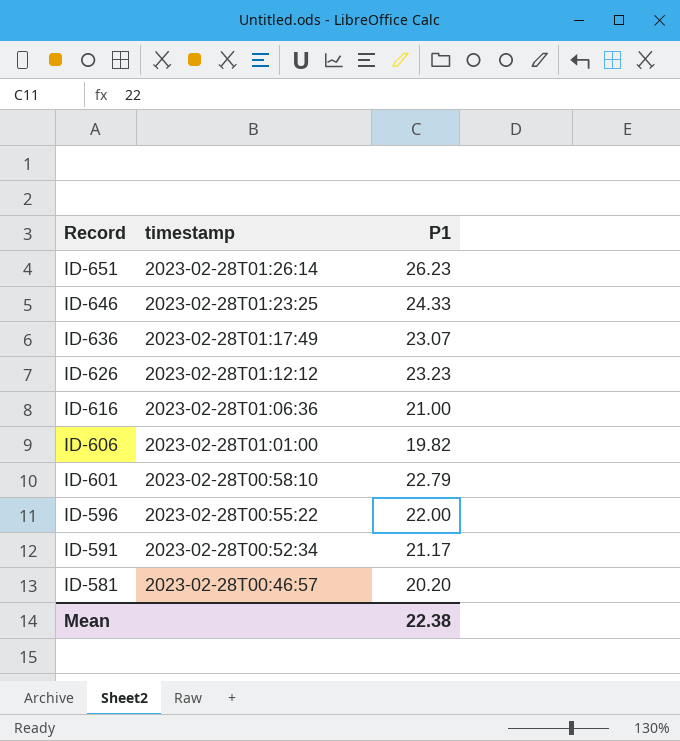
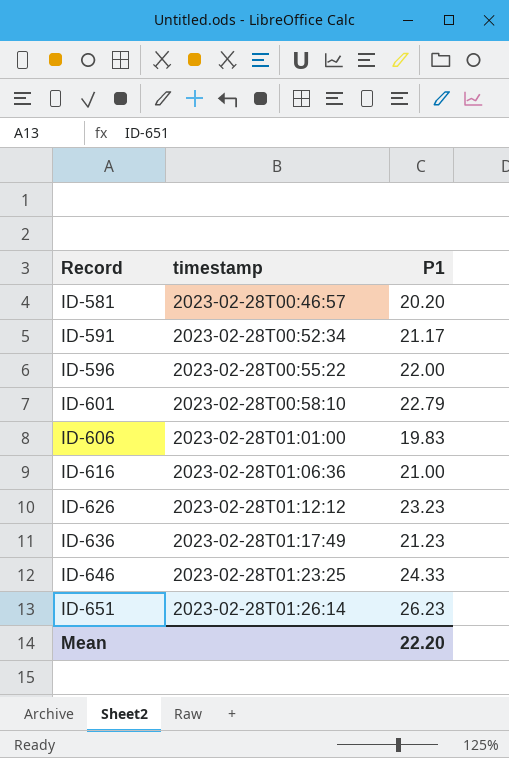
row order: Record descending -> Record ascending
ID-606 | P1: 19.82 -> 19.83
ID-636 | P1: 23.07 -> 21.23
Mean | P1: 22.38 -> 22.20

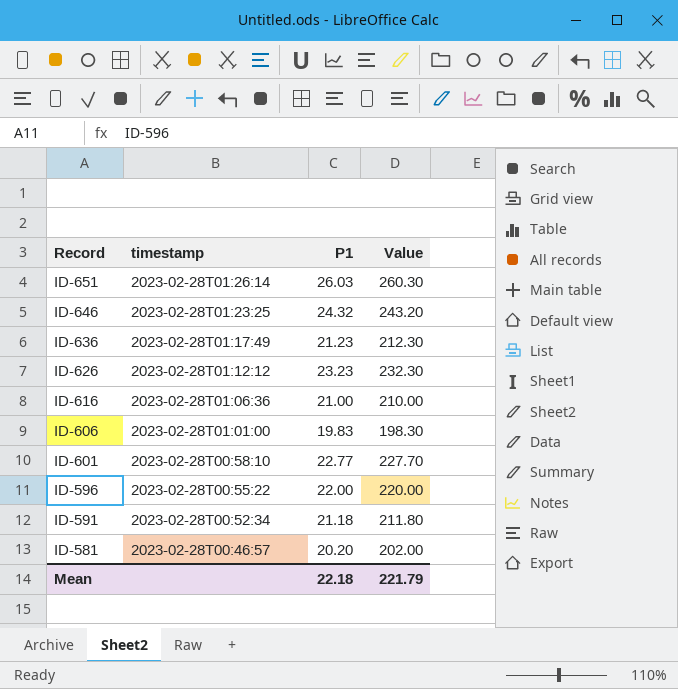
row order: Record ascending -> Record descending
column Value | formula: none -> [P1] * 10
ID-651 | P1: 26.23 -> 26.03
ID-646 | P1: 24.33 -> 24.32
ID-601 | P1: 22.79 -> 22.77
ID-591 | P1: 21.17 -> 21.18
Mean | P1: 22.20 -> 22.18

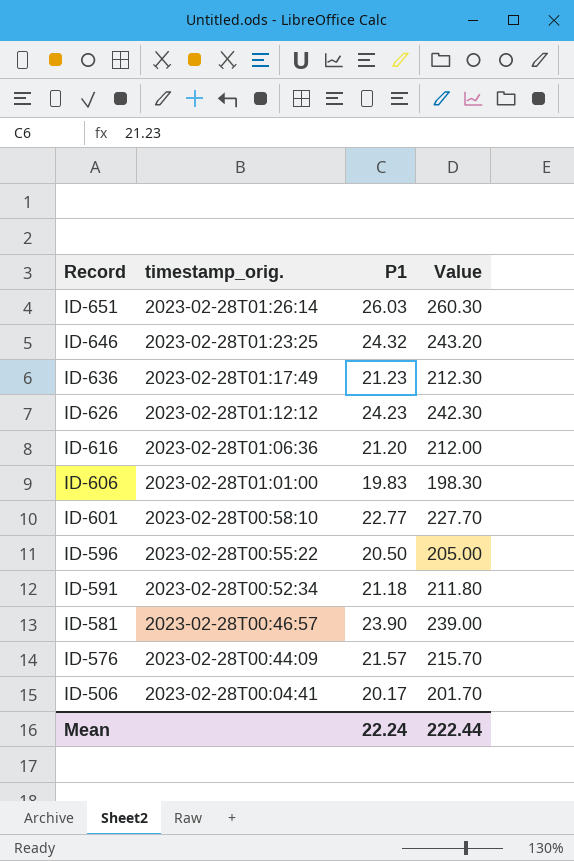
column name: timestamp -> timestamp_orig.
ID-626 | P1: 23.23 -> 24.23
ID-626 | Value: 232.30 -> 242.30
ID-616 | P1: 21.00 -> 21.20
ID-616 | Value: 210.00 -> 212.00
ID-596 | P1: 22.00 -> 20.50
ID-596 | Value: 220.00 -> 205.00
ID-581 | P1: 20.20 -> 23.90
ID-581 | Value: 202.00 -> 239.00
row ID-576: none -> 2023-02-28T00:44:09 | 21.57 | 215.70
row ID-506: none -> 2023-02-28T00:04:41 | 20.17 | 201.70
Mean | P1: 22.18 -> 22.24
Mean | Value: 221.79 -> 222.44

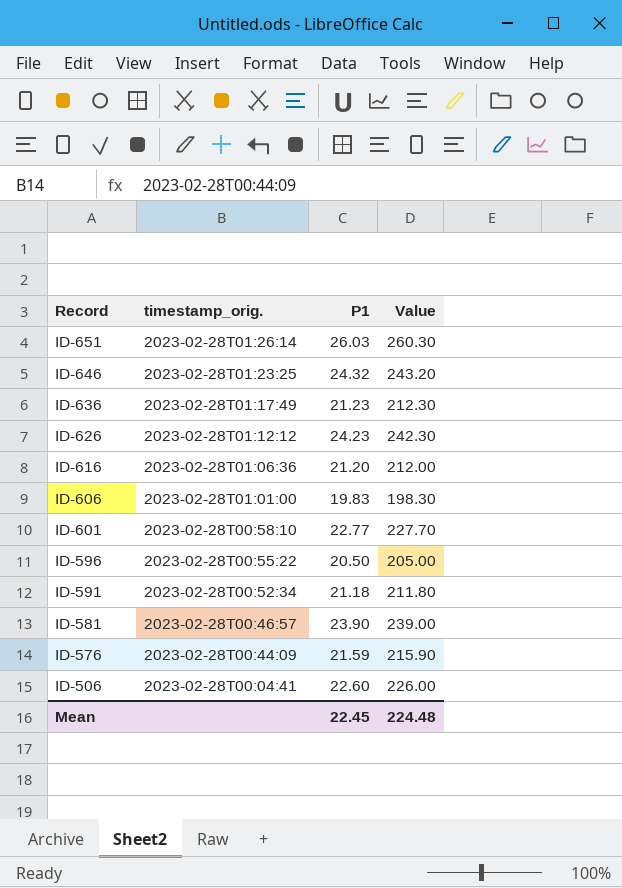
ID-576 | P1: 21.57 -> 21.59
ID-576 | Value: 215.70 -> 215.90
ID-506 | P1: 20.17 -> 22.60
ID-506 | Value: 201.70 -> 226.00
Mean | P1: 22.24 -> 22.45
Mean | Value: 222.44 -> 224.48

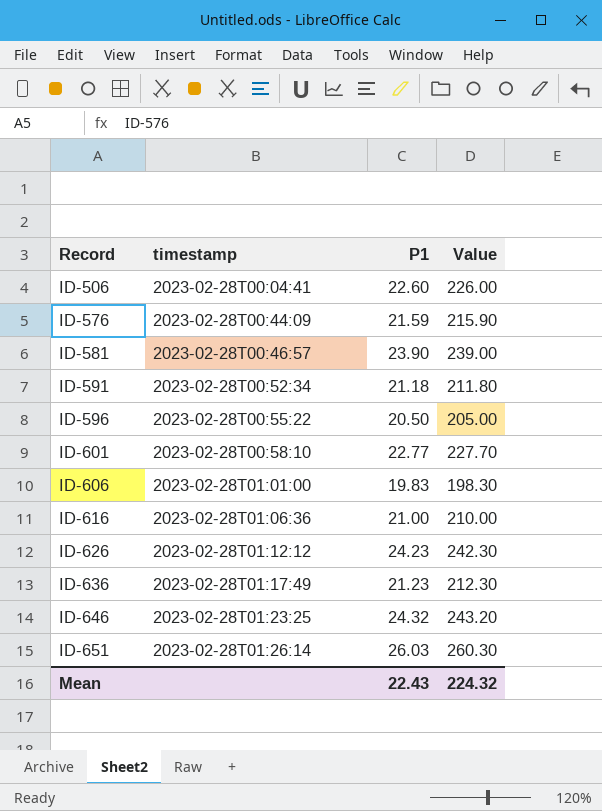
row order: Record descending -> Record ascending
column name: timestamp_orig. -> timestamp
ID-616 | P1: 21.20 -> 21.00
ID-616 | Value: 212.00 -> 210.00
Mean | P1: 22.45 -> 22.43
Mean | Value: 224.48 -> 224.32

